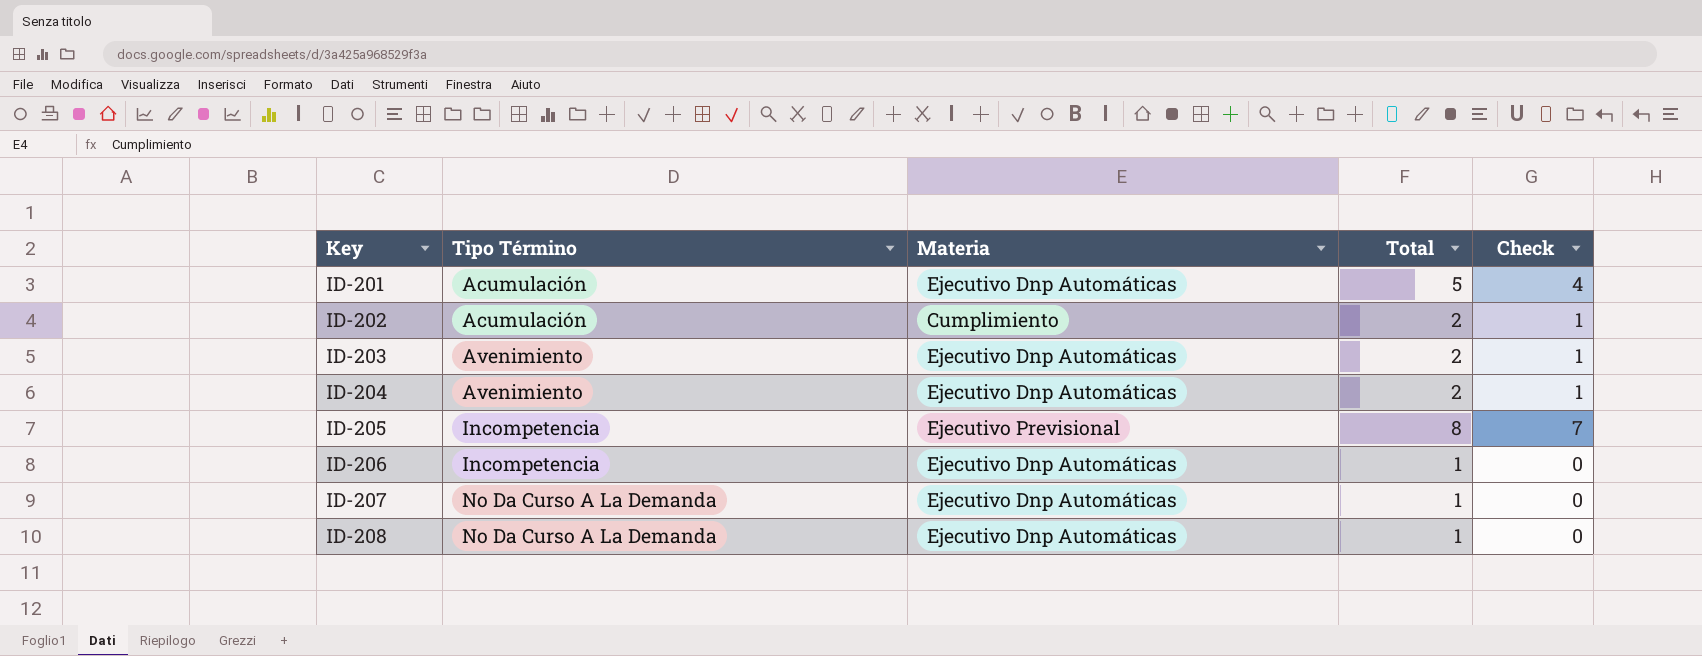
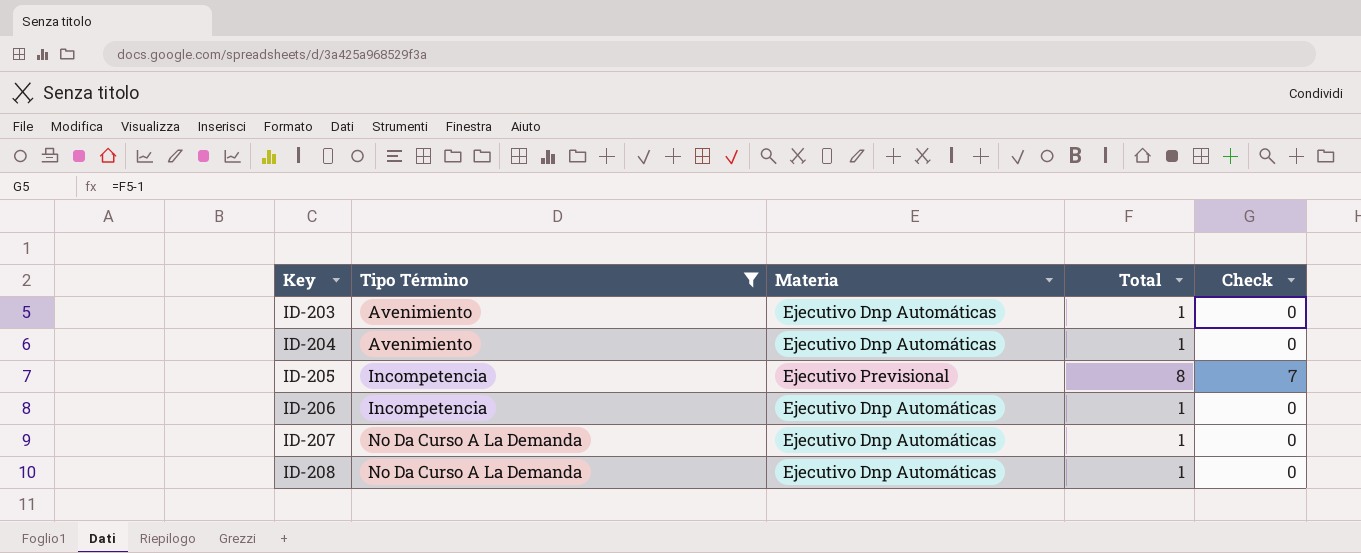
filter: none -> Tipo Término != Acumulación
ID-203 | Total: 2 -> 1
ID-203 | Check: 1 -> 0
ID-204 | Total: 2 -> 1
ID-204 | Check: 1 -> 0

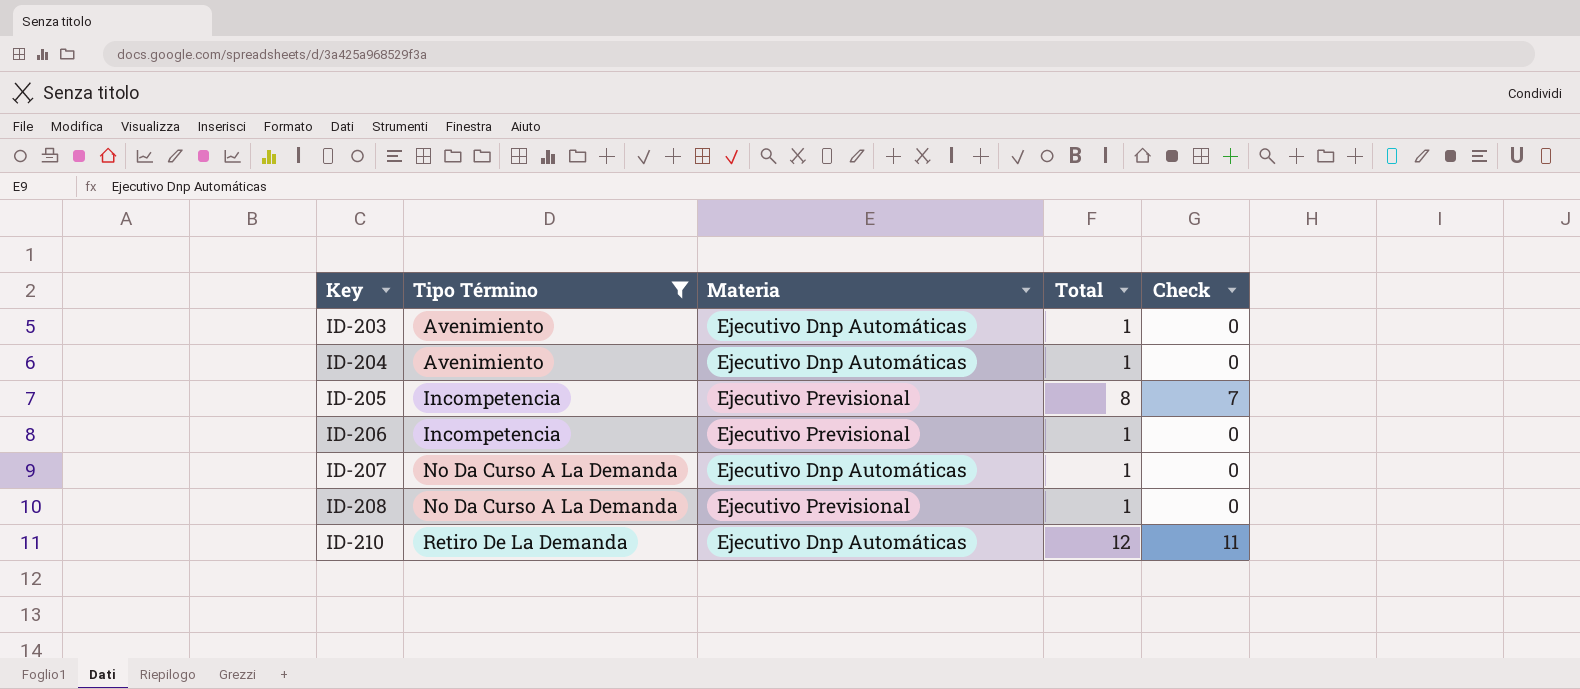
ID-206 | Materia: Ejecutivo Dnp Automáticas -> Ejecutivo Previsional
ID-208 | Materia: Ejecutivo Dnp Automáticas -> Ejecutivo Previsional
row ID-210: none -> Retiro De La Demanda | Ejecutivo Dnp Automáticas | 12 | 11

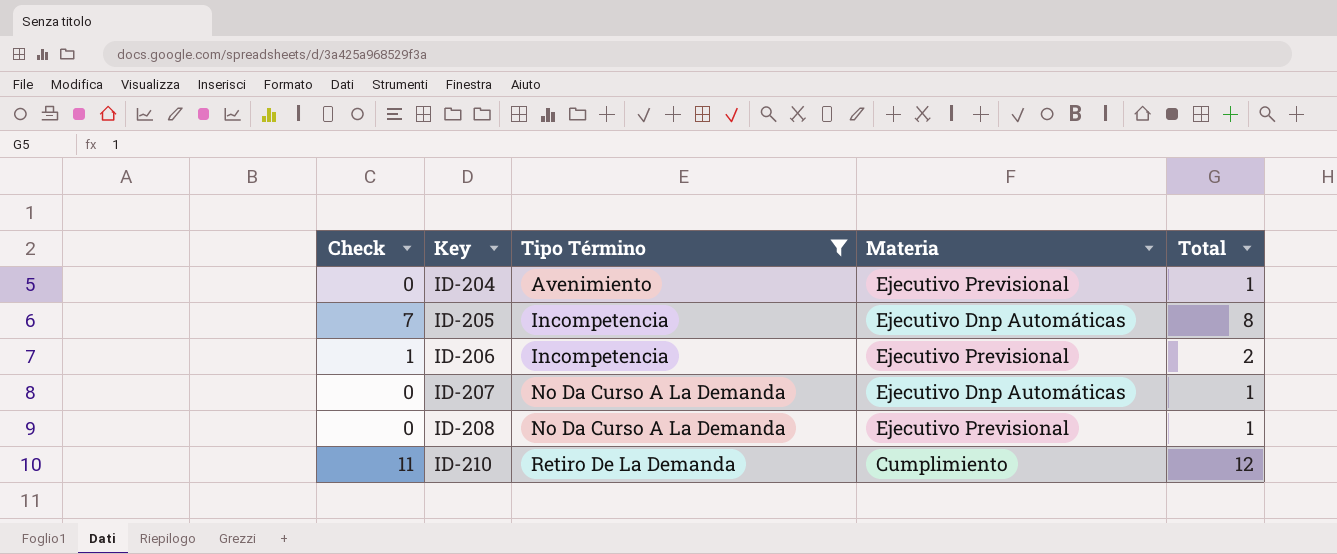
column Check | position: 5 -> 1
row ID-203: Avenimiento | Ejecutivo Dnp Automáticas | 1 | 0 -> none
ID-204 | Materia: Ejecutivo Dnp Automáticas -> Ejecutivo Previsional
ID-205 | Materia: Ejecutivo Previsional -> Ejecutivo Dnp Automáticas
ID-206 | Check: 0 -> 1
ID-206 | Total: 1 -> 2
ID-210 | Materia: Ejecutivo Dnp Automáticas -> Cumplimiento

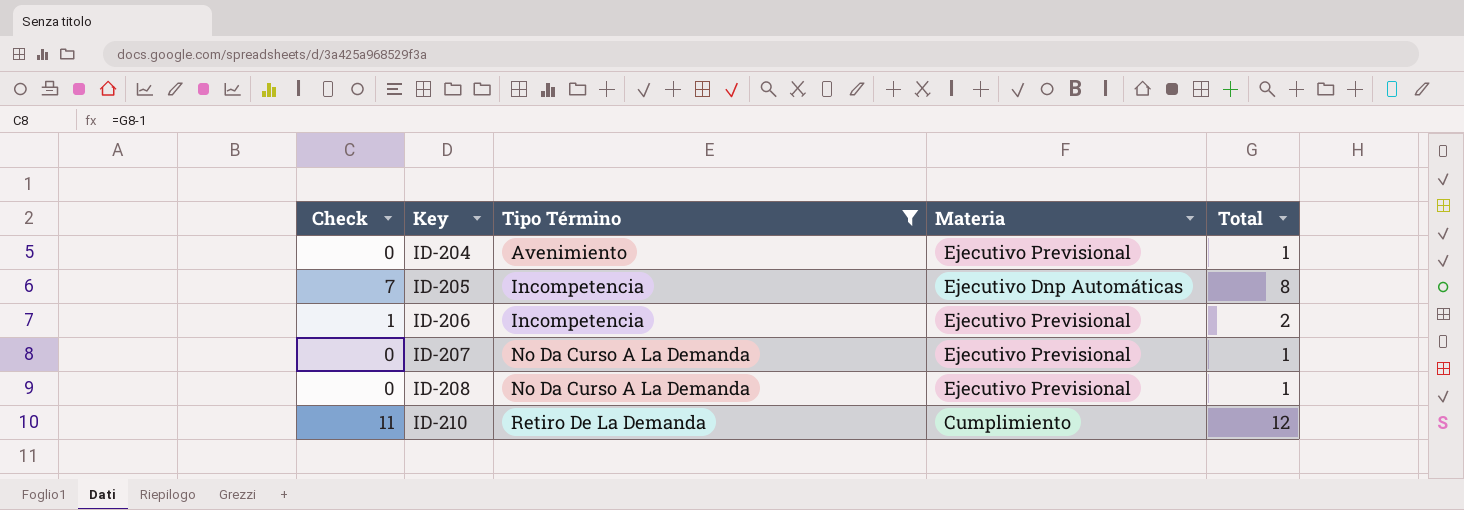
ID-207 | Materia: Ejecutivo Dnp Automáticas -> Ejecutivo Previsional

